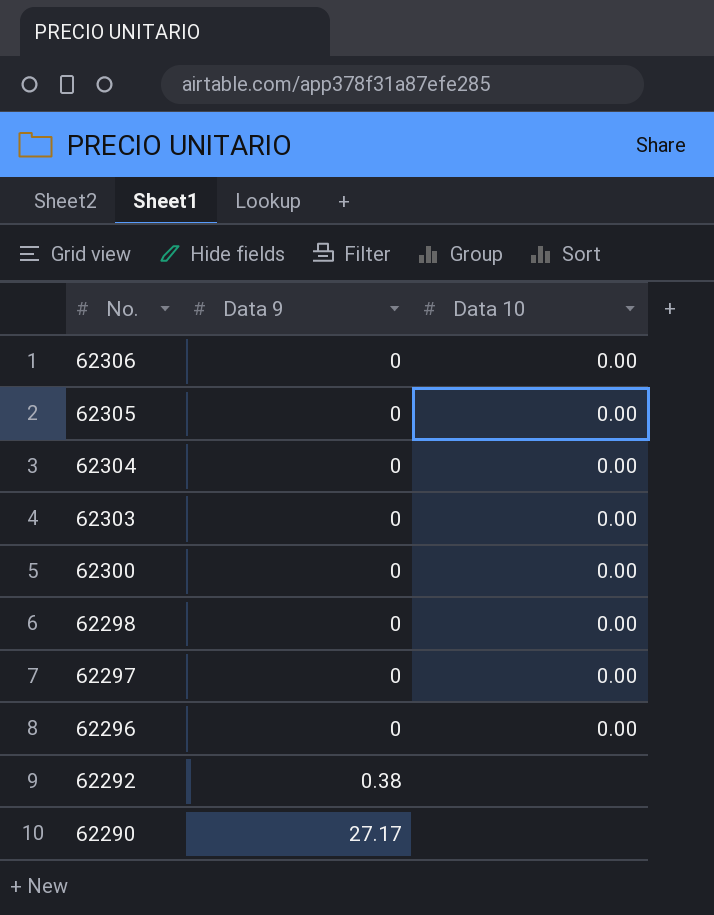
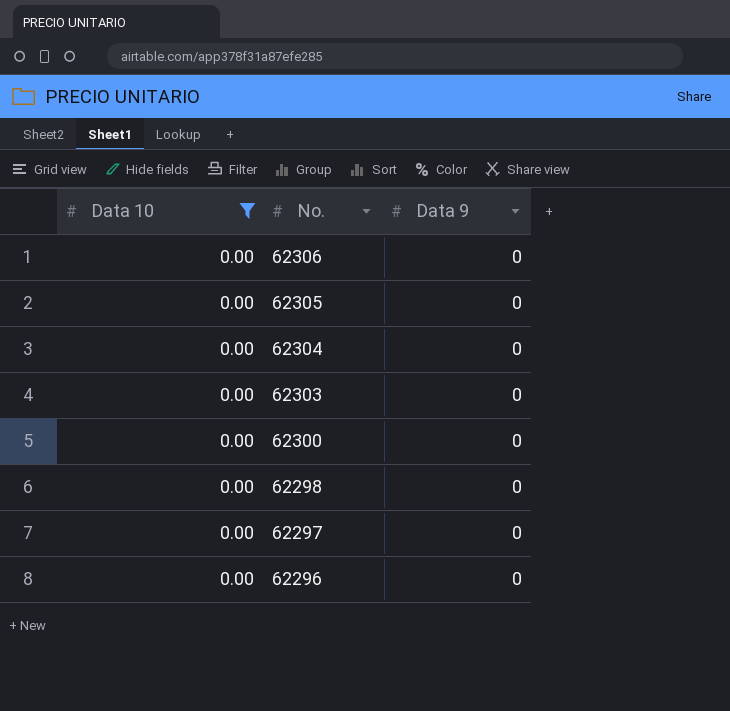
filter: none -> Data 10 = 0.00
column Data 10 | position: 3 -> 1

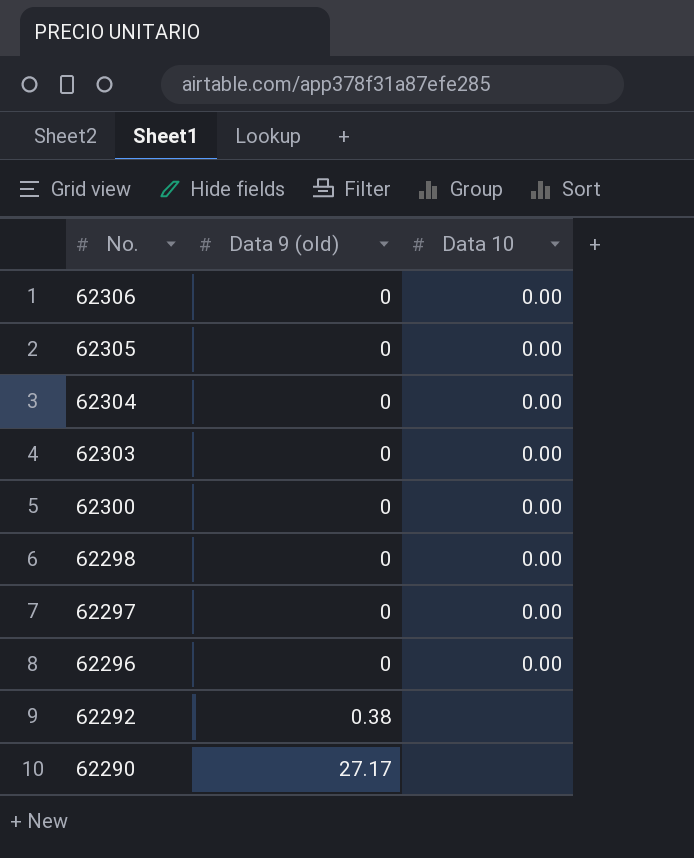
filter: Data 10 = 0.00 -> none
column name: Data 9 -> Data 9 (old)
column Data 10 | position: 1 -> 3

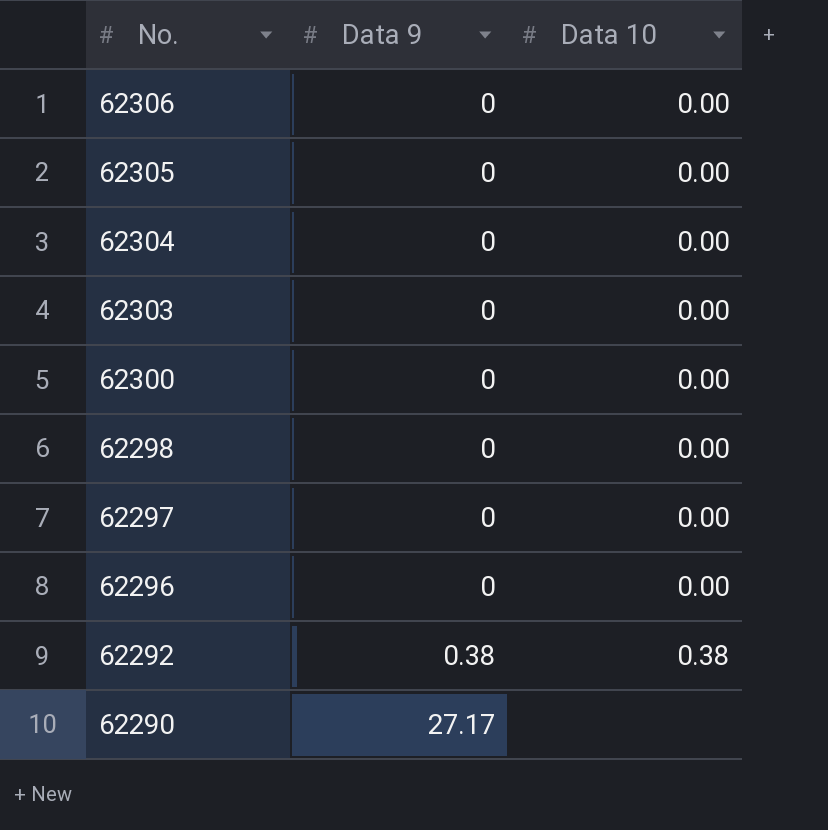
column name: Data 9 (old) -> Data 9
62292 | Data 10: none -> 0.38

